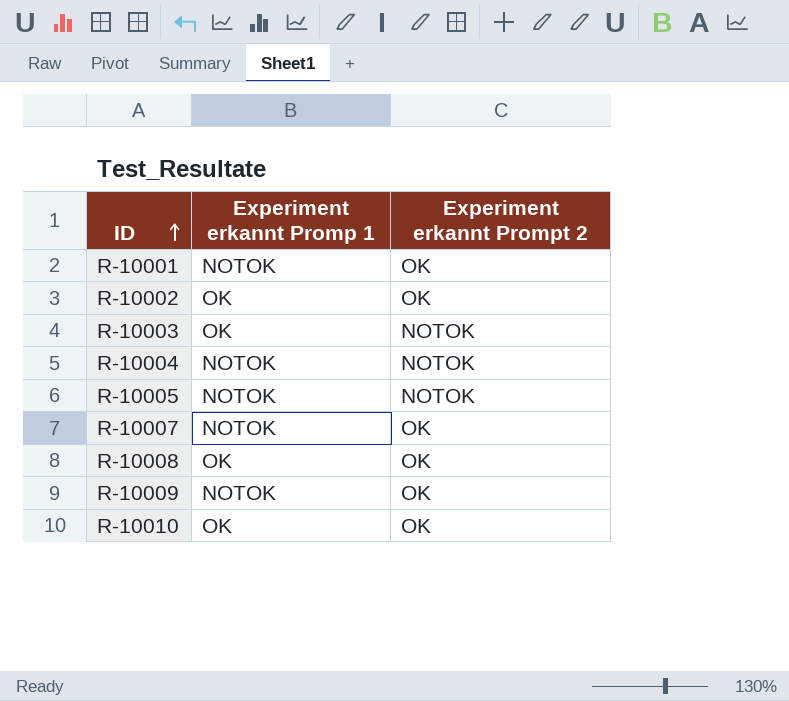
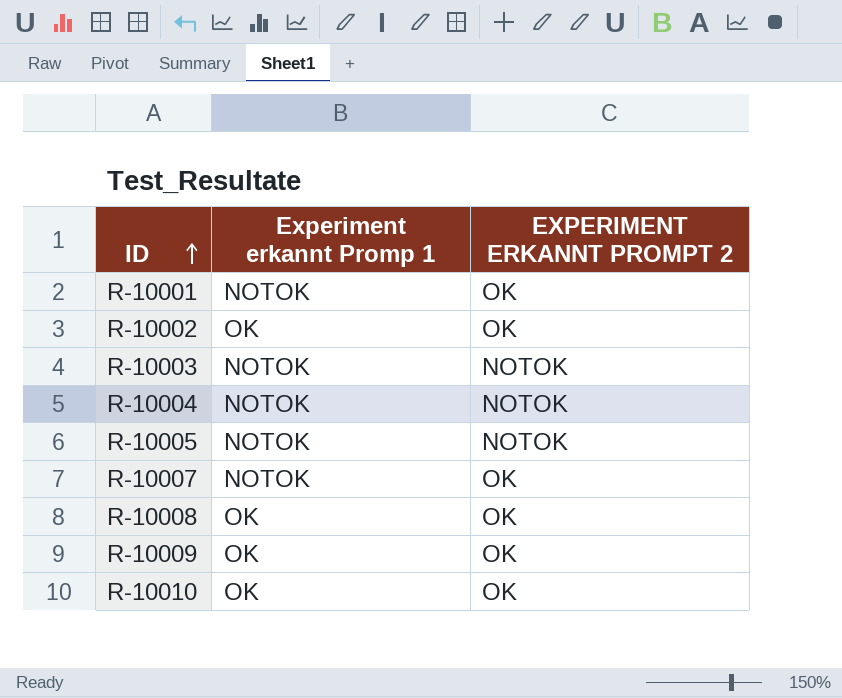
column name: Experiment erkannt Prompt 2 -> EXPERIMENT ERKANNT PROMPT 2
R-10003 | Experiment erkannt Promp 1: OK -> NOTOK
R-10009 | Experiment erkannt Promp 1: NOTOK -> OK

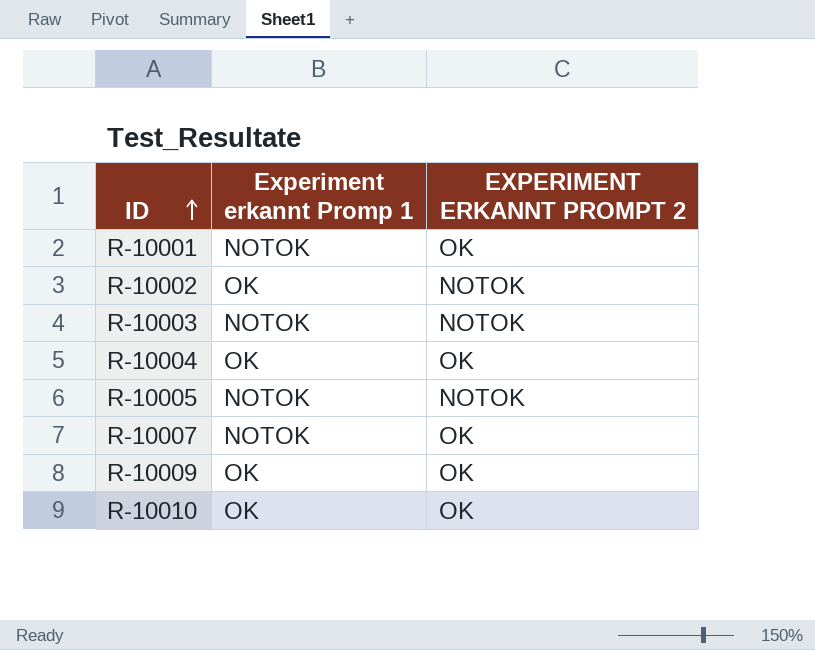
row R-10008: OK | OK -> none
R-10002 | EXPERIMENT ERKANNT PROMPT 2: OK -> NOTOK
R-10004 | Experiment erkannt Promp 1: NOTOK -> OK
R-10004 | EXPERIMENT ERKANNT PROMPT 2: NOTOK -> OK

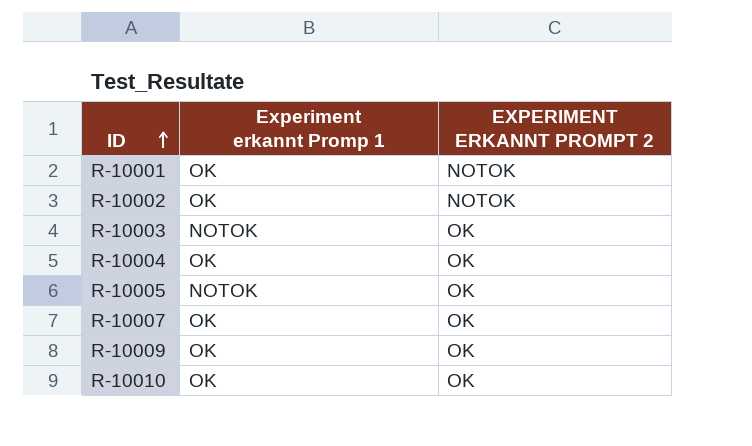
R-10001 | Experiment erkannt Promp 1: NOTOK -> OK
R-10001 | EXPERIMENT ERKANNT PROMPT 2: OK -> NOTOK
R-10003 | EXPERIMENT ERKANNT PROMPT 2: NOTOK -> OK
R-10005 | EXPERIMENT ERKANNT PROMPT 2: NOTOK -> OK
R-10007 | Experiment erkannt Promp 1: NOTOK -> OK

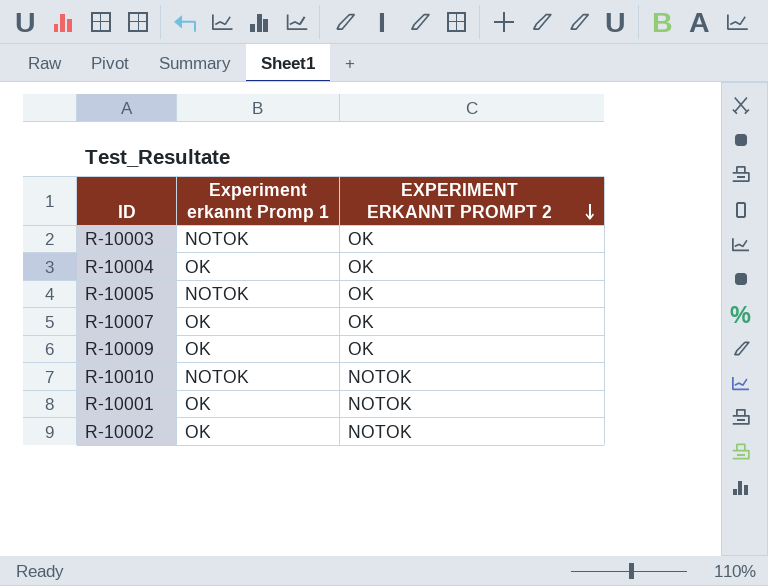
row order: ID ascending -> EXPERIMENT ERKANNT PROMPT 2 descending
R-10010 | Experiment erkannt Promp 1: OK -> NOTOK
R-10010 | EXPERIMENT ERKANNT PROMPT 2: OK -> NOTOK

